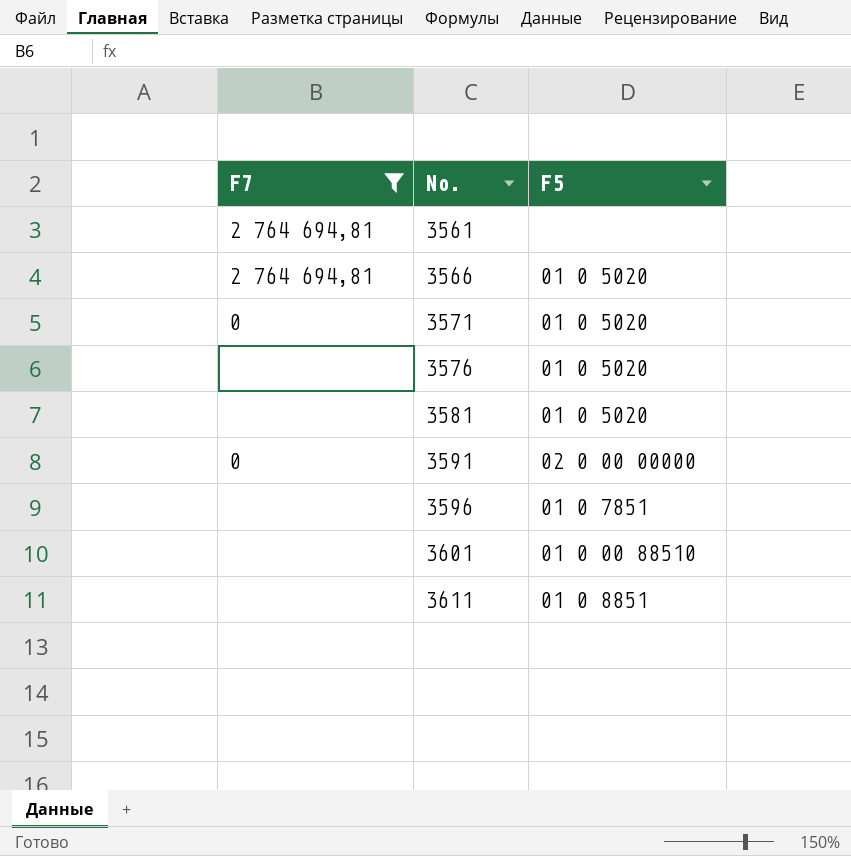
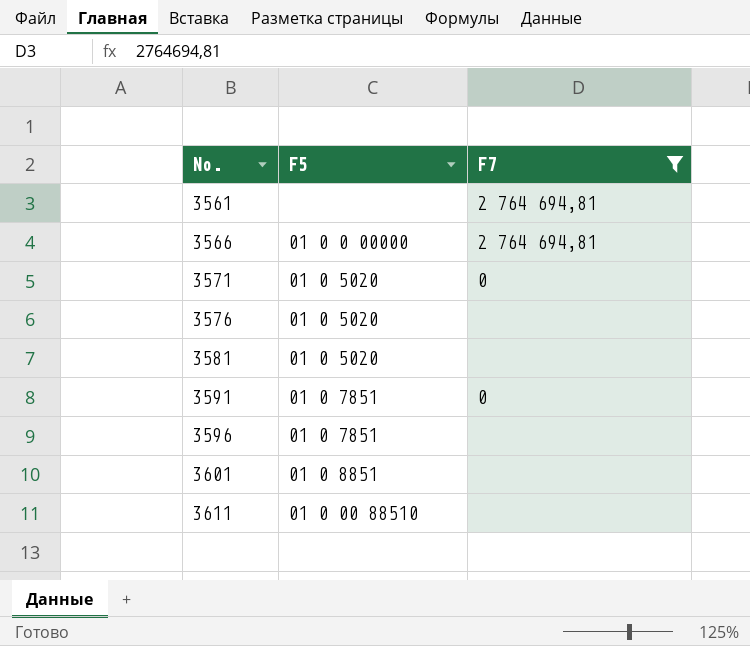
column F7 | position: 1 -> 3
3566 | F5: 01 0 5020 -> 01 0 0 00000
3591 | F5: 02 0 00 00000 -> 01 0 7851
3601 | F5: 01 0 00 88510 -> 01 0 8851
3611 | F5: 01 0 8851 -> 01 0 00 88510

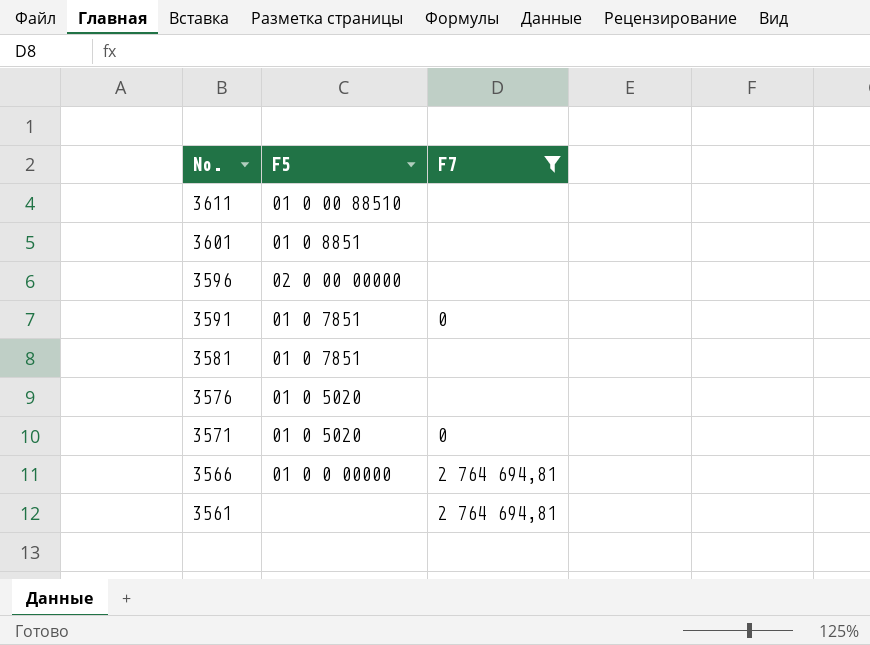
row order: No. ascending -> No. descending
3596 | F5: 01 0 7851 -> 02 0 00 00000
3581 | F5: 01 0 5020 -> 01 0 7851

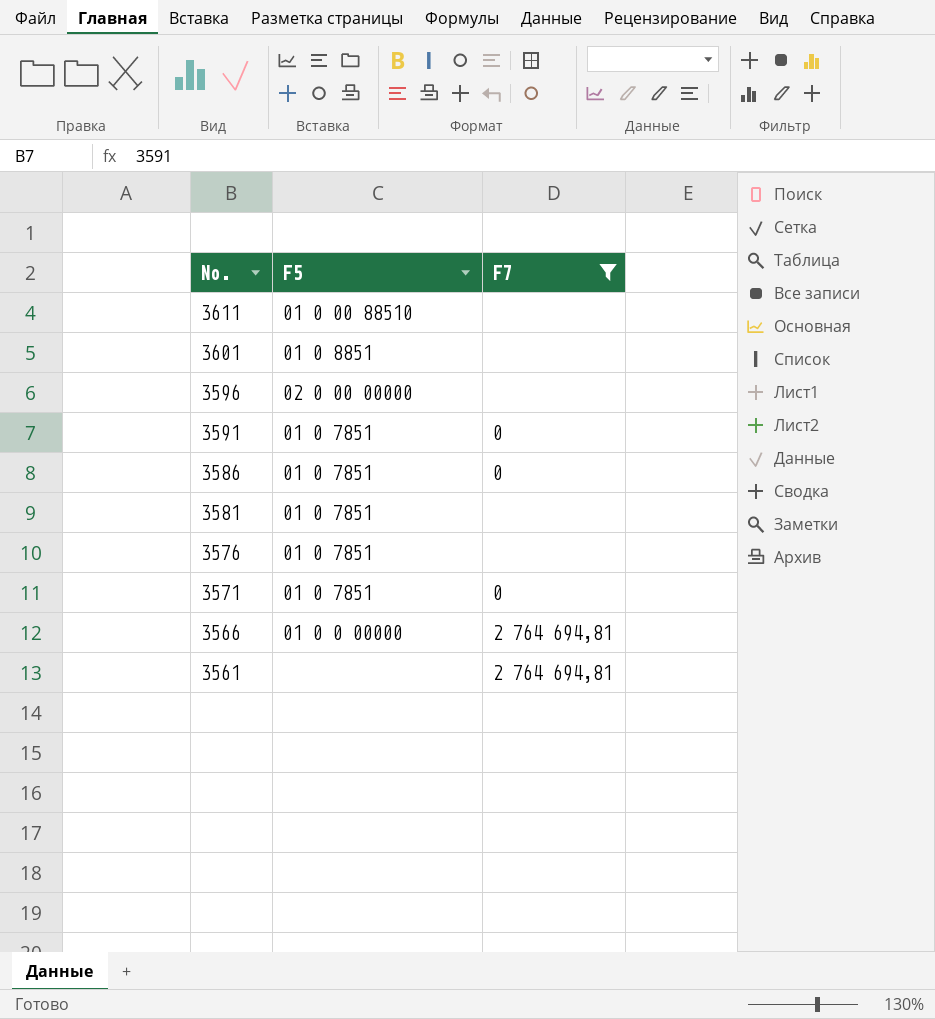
row 3586: none -> 01 0 7851 | 0
3576 | F5: 01 0 5020 -> 01 0 7851
3571 | F5: 01 0 5020 -> 01 0 7851

